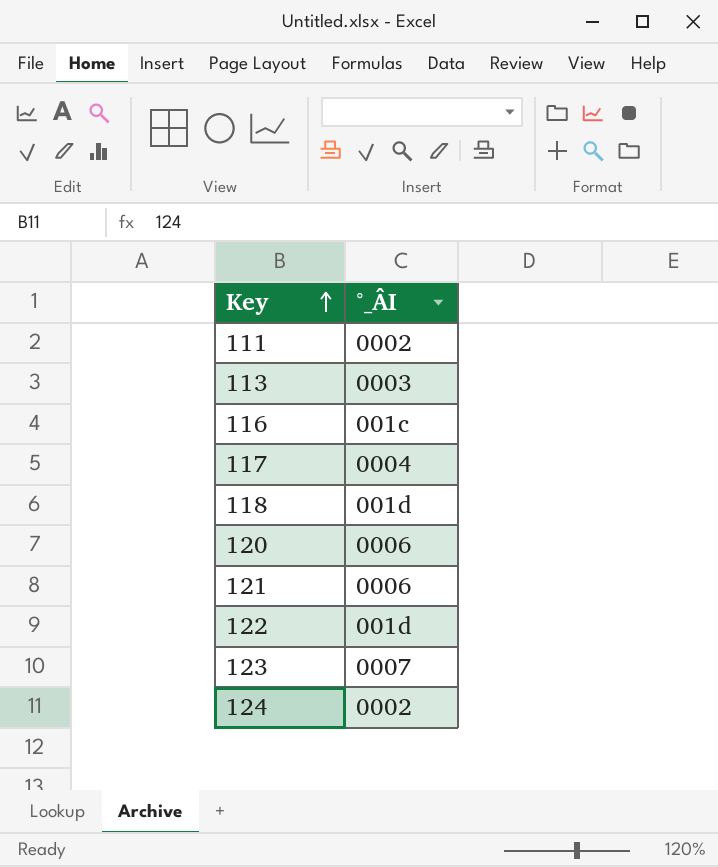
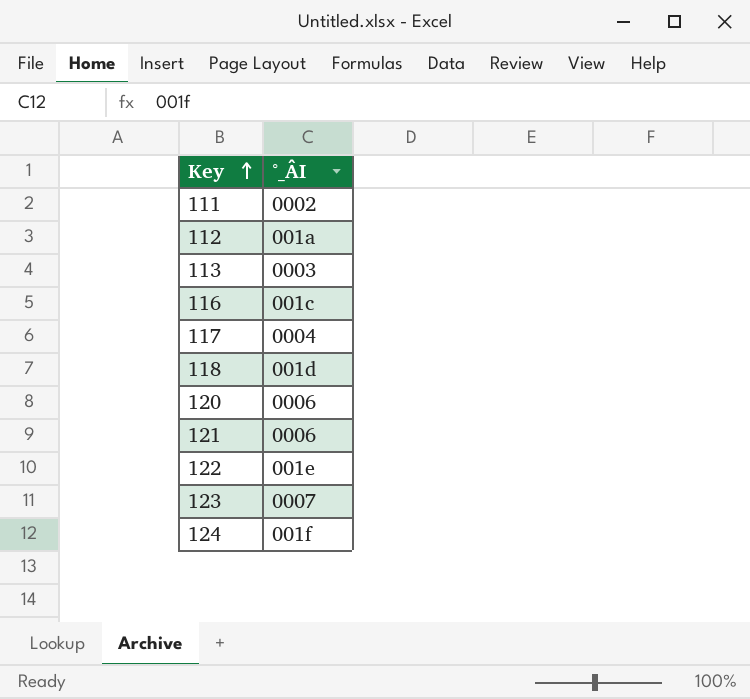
row 112: none -> 001a
122 | °_ÂI: 001d -> 001e
124 | °_ÂI: 0002 -> 001f

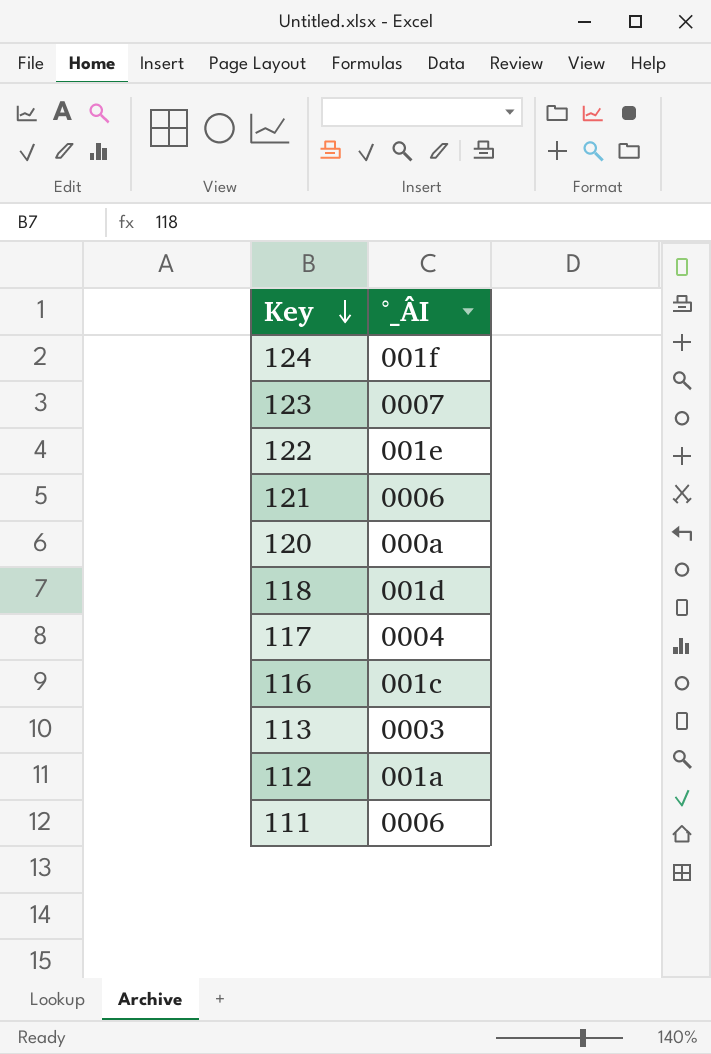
row order: Key ascending -> Key descending
120 | °_ÂI: 0006 -> 000a
111 | °_ÂI: 0002 -> 0006

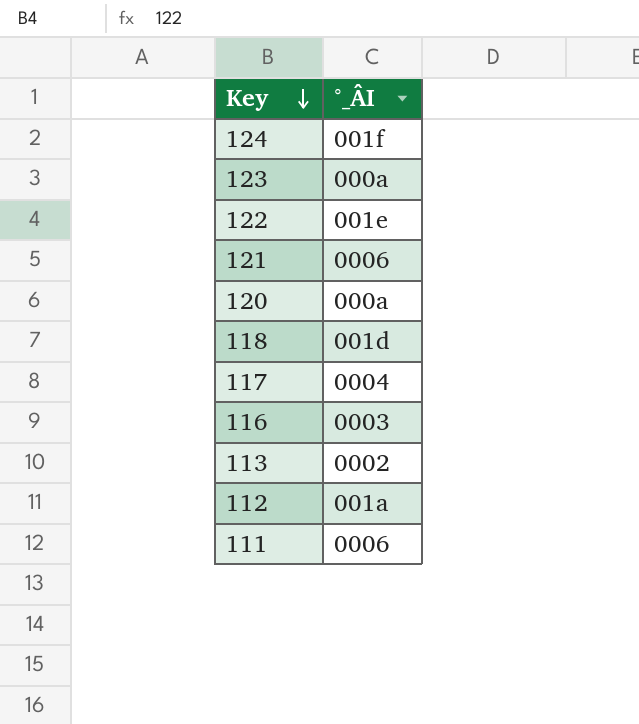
123 | °_ÂI: 0007 -> 000a
116 | °_ÂI: 001c -> 0003
113 | °_ÂI: 0003 -> 0002

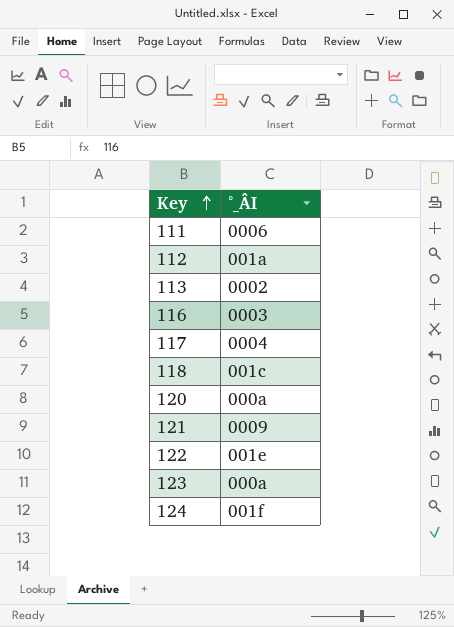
row order: Key descending -> Key ascending
118 | °_ÂI: 001d -> 001c
121 | °_ÂI: 0006 -> 0009

